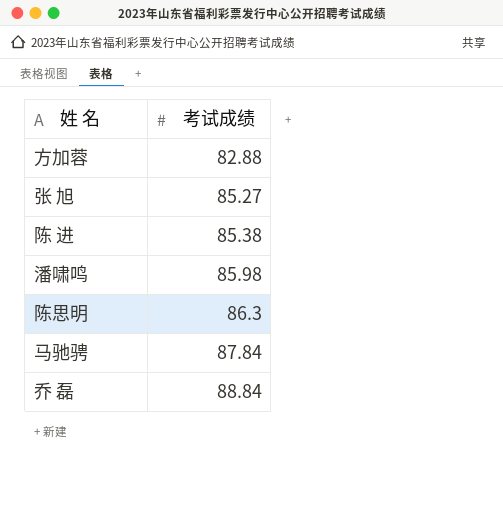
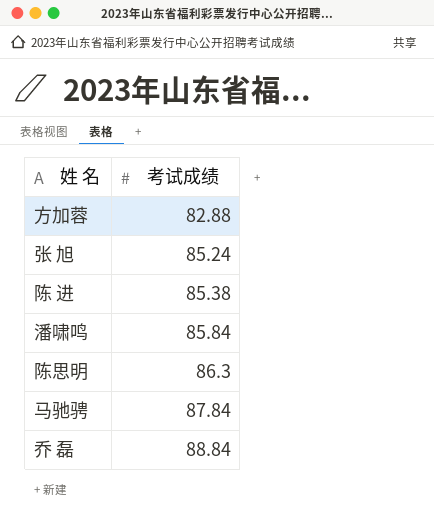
张 旭 | 考试成绩: 85.27 -> 85.24
潘啸鸣 | 考试成绩: 85.98 -> 85.84

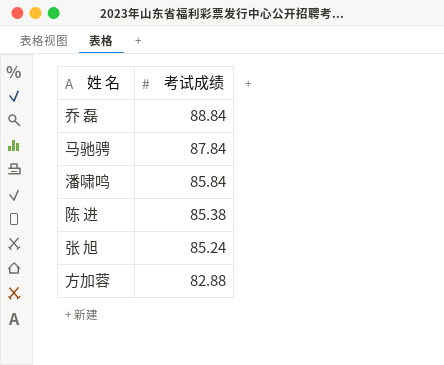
row order: 考试成绩 ascending -> 考试成绩 descending
row 陈思明: 86.3 -> none

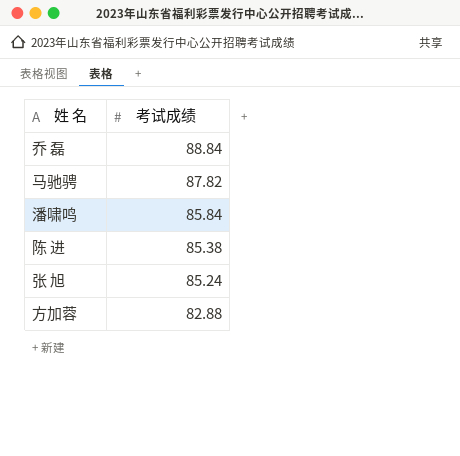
马驰骋 | 考试成绩: 87.84 -> 87.82

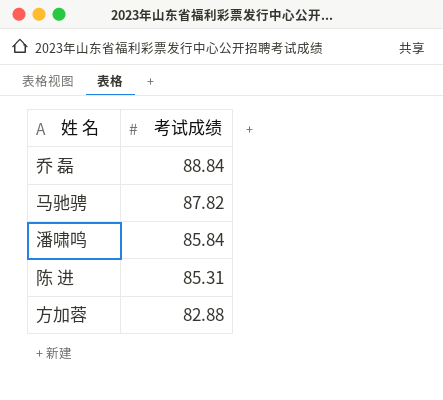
row 张 旭: 85.24 -> none
陈 进 | 考试成绩: 85.38 -> 85.31

